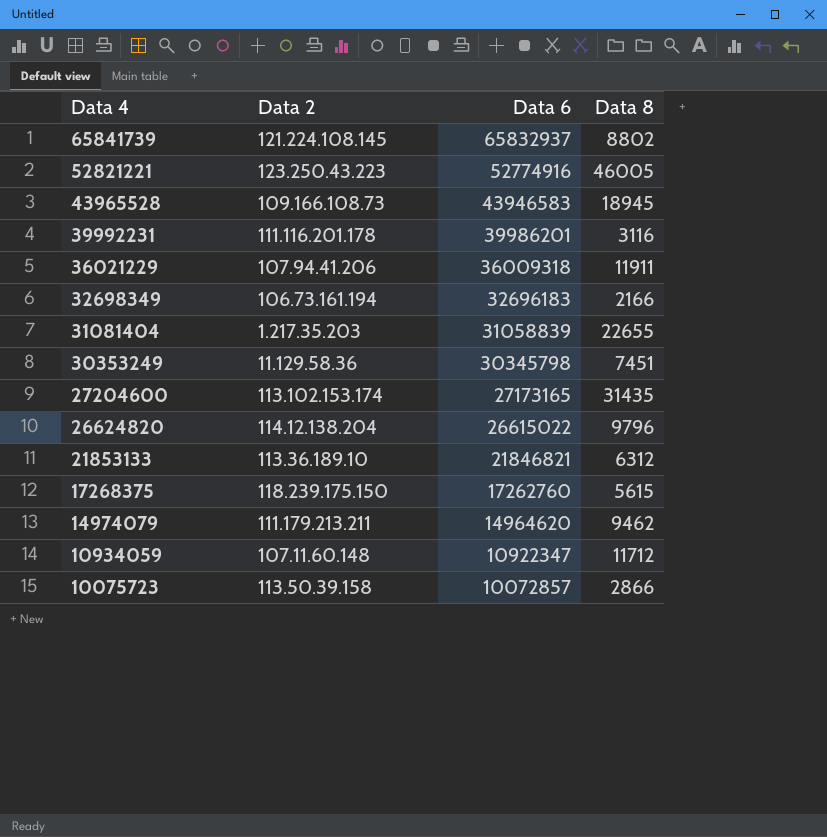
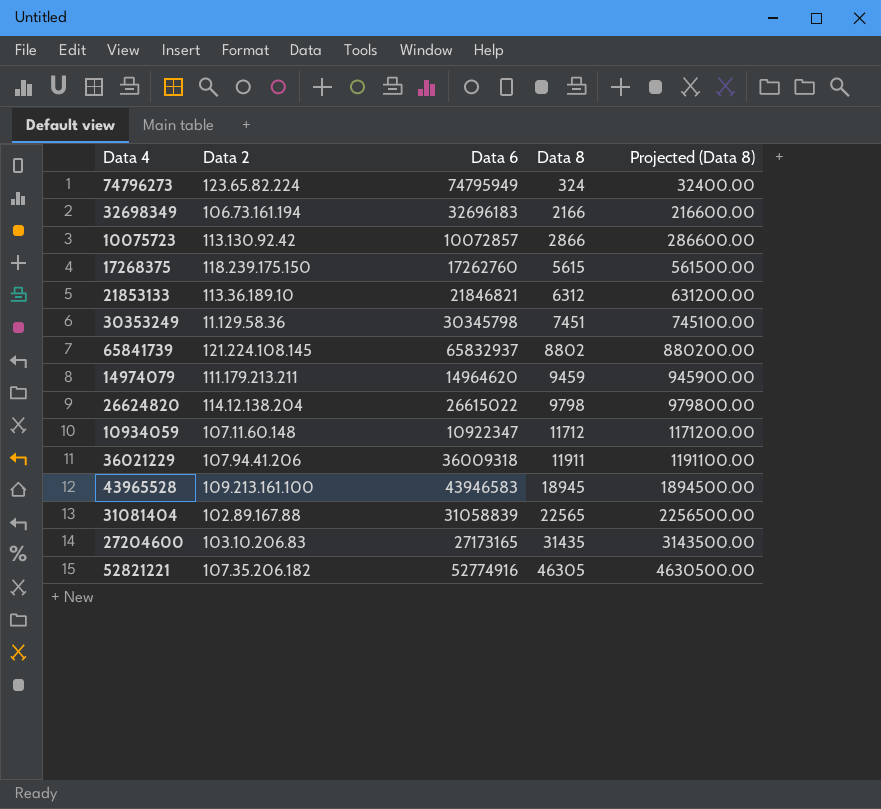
row order: Data 4 descending -> Data 8 ascending
column Projected (Data 8) | formula: none -> [Data 8] * 100
row 39992231: 111.116.201.178 | 39986201 | 3116 -> none
row 74796273: none -> 123.65.82.224 | 74795949 | 324 | 32400.00
10075723 | Data 2: 113.50.39.158 -> 113.130.92.42
14974079 | Data 8: 9462 -> 9459
26624820 | Data 8: 9796 -> 9798
43965528 | Data 2: 109.166.108.73 -> 109.213.161.100
31081404 | Data 2: 1.217.35.203 -> 102.89.167.88
31081404 | Data 8: 22655 -> 22565
27204600 | Data 2: 113.102.153.174 -> 103.10.206.83
52821221 | Data 2: 123.250.43.223 -> 107.35.206.182
52821221 | Data 8: 46005 -> 46305

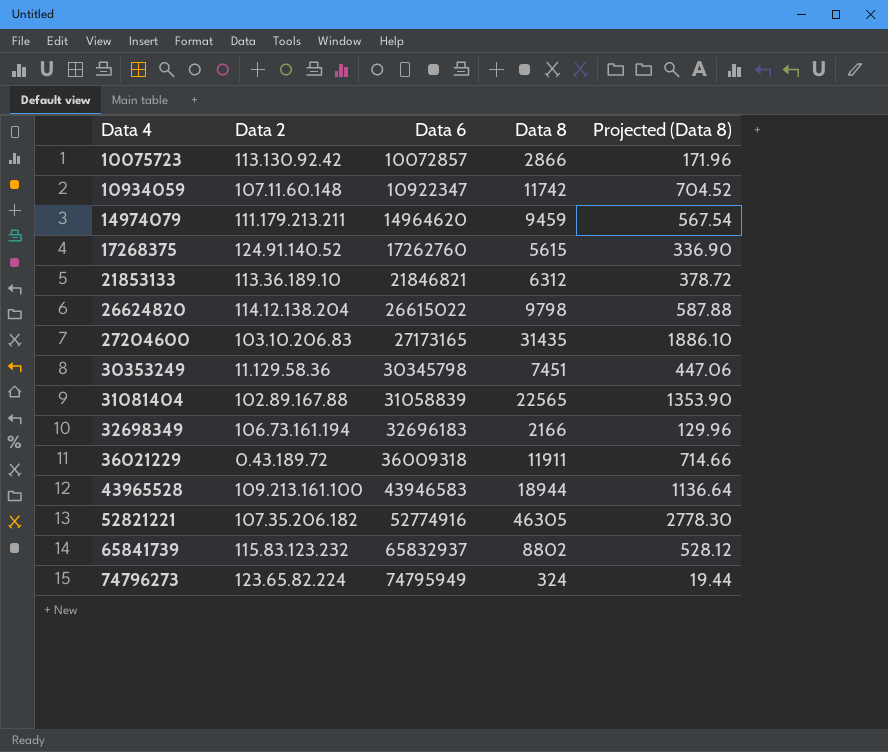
row order: Data 8 ascending -> Data 4 ascending
column Projected (Data 8) | formula: [Data 8] * 100 -> [Data 8] * 0.06
10934059 | Data 8: 11712 -> 11742
17268375 | Data 2: 118.239.175.150 -> 124.91.140.52
36021229 | Data 2: 107.94.41.206 -> 0.43.189.72
43965528 | Data 8: 18945 -> 18944
65841739 | Data 2: 121.224.108.145 -> 115.83.123.232

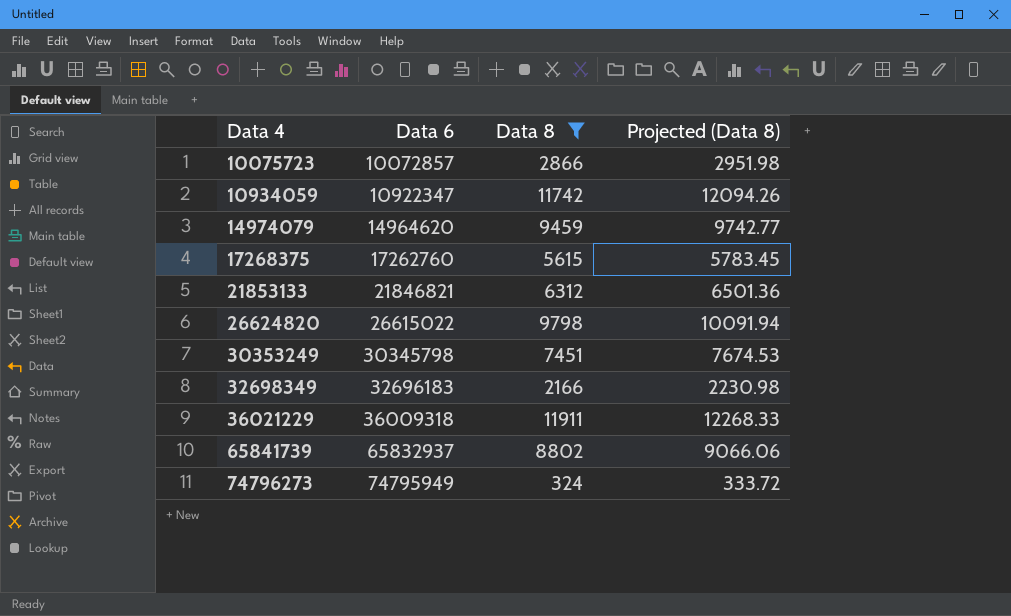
filter: none -> Data 8 <= 11911
column Data 2 | position: 2 -> none
column Projected (Data 8) | formula: [Data 8] * 0.06 -> [Data 8] * 1.03

